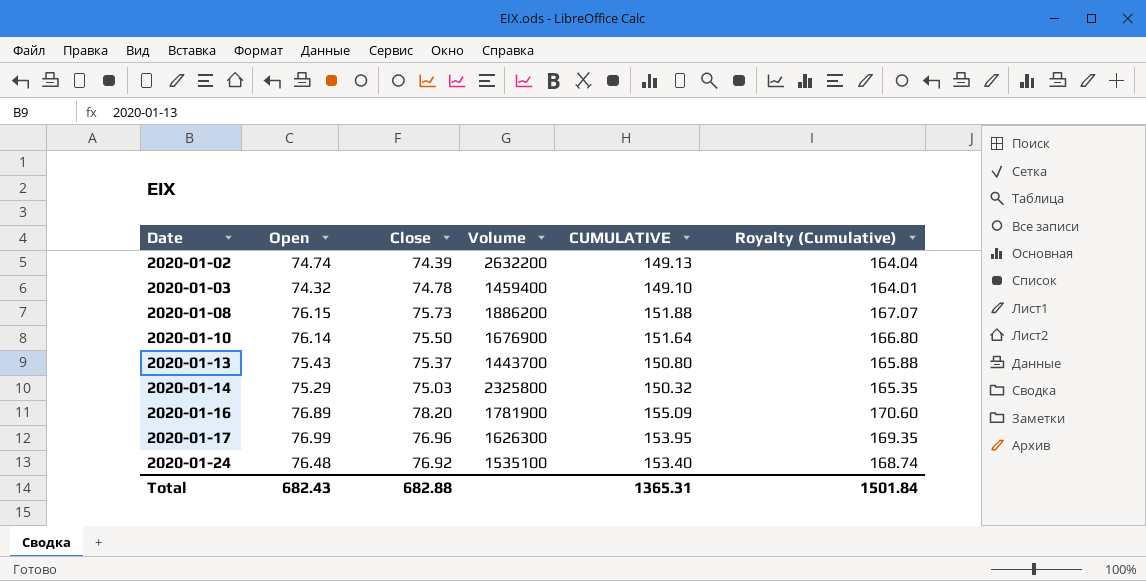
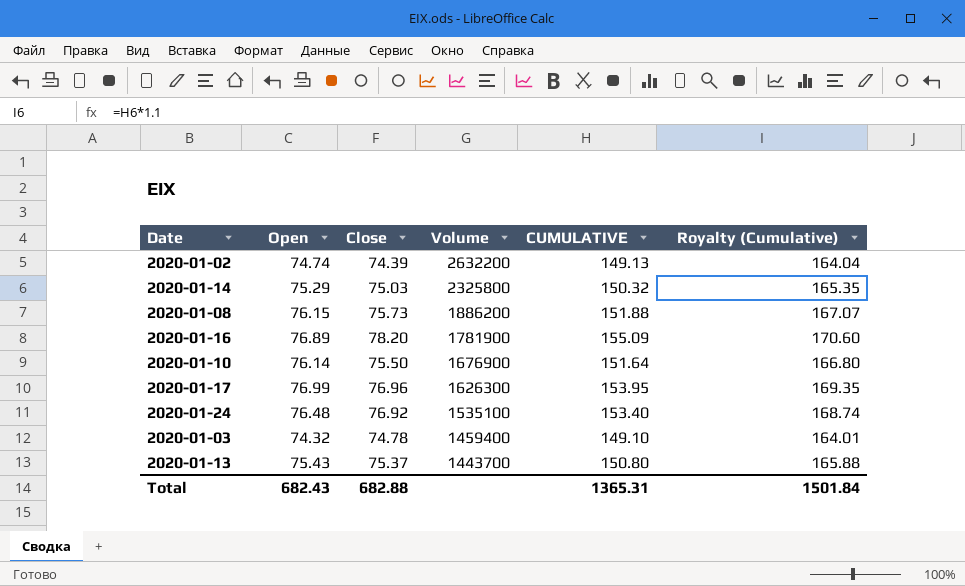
row order: Date ascending -> Volume descending

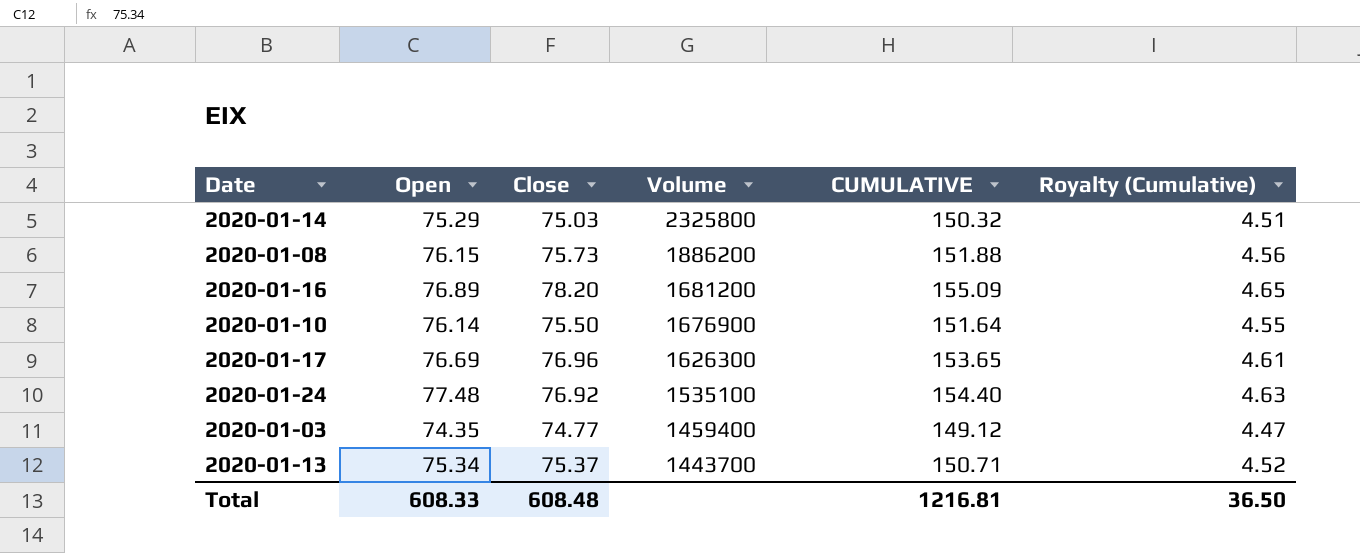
column Royalty (Cumulative) | formula: [CUMULATIVE] * 1.1 -> [CUMULATIVE] * 0.03
row 2020-01-02: 74.74 | 74.39 | 2632200 | 149.13 | 164.04 -> none
2020-01-16 | Volume: 1781900 -> 1681200
2020-01-17 | Open: 76.99 -> 76.69
2020-01-17 | CUMULATIVE: 153.95 -> 153.65
2020-01-24 | Open: 76.48 -> 77.48
2020-01-24 | CUMULATIVE: 153.40 -> 154.40
2020-01-03 | Open: 74.32 -> 74.35
2020-01-03 | Close: 74.78 -> 74.77
2020-01-03 | CUMULATIVE: 149.10 -> 149.12
2020-01-13 | Open: 75.43 -> 75.34
2020-01-13 | CUMULATIVE: 150.80 -> 150.71
Total | Open: 682.43 -> 608.33
Total | Close: 682.88 -> 608.48
Total | CUMULATIVE: 1365.31 -> 1216.81
Total | Royalty (Cumulative): 1501.84 -> 36.50

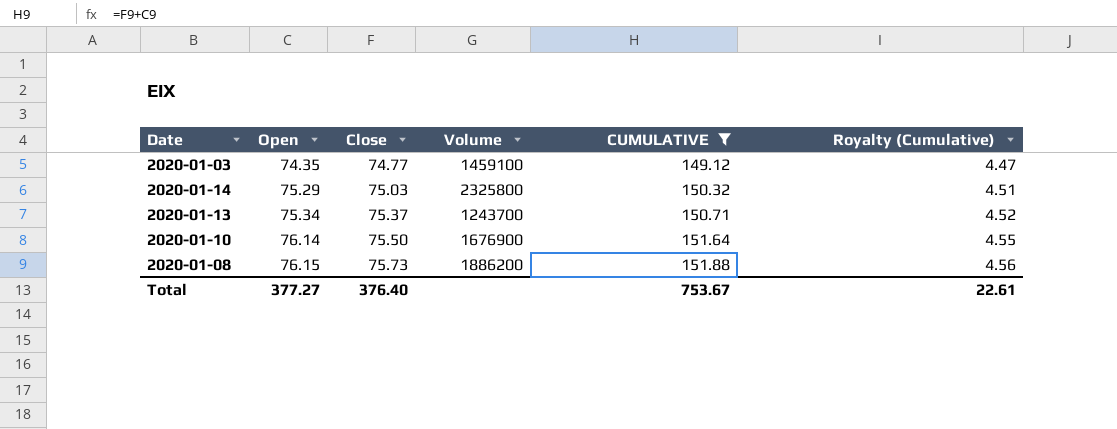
filter: none -> CUMULATIVE <= 151.88
row order: Volume descending -> Open ascending
2020-01-03 | Volume: 1459400 -> 1459100
2020-01-13 | Volume: 1443700 -> 1243700
Total | Open: 608.33 -> 377.27
Total | Close: 608.48 -> 376.40
Total | CUMULATIVE: 1216.81 -> 753.67
Total | Royalty (Cumulative): 36.50 -> 22.61

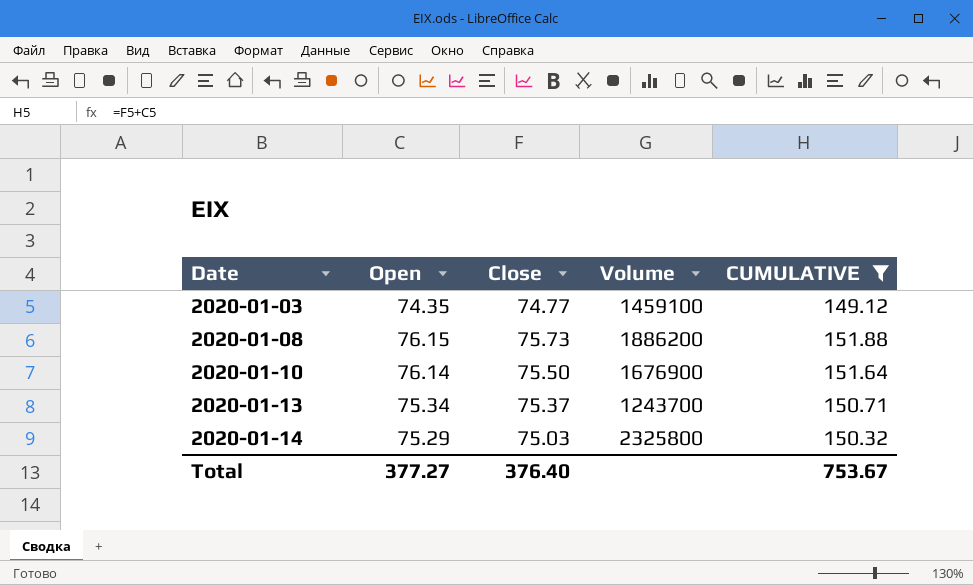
row order: Open ascending -> Date ascending
column Royalty (Cumulative) | formula: [CUMULATIVE] * 0.03 -> none

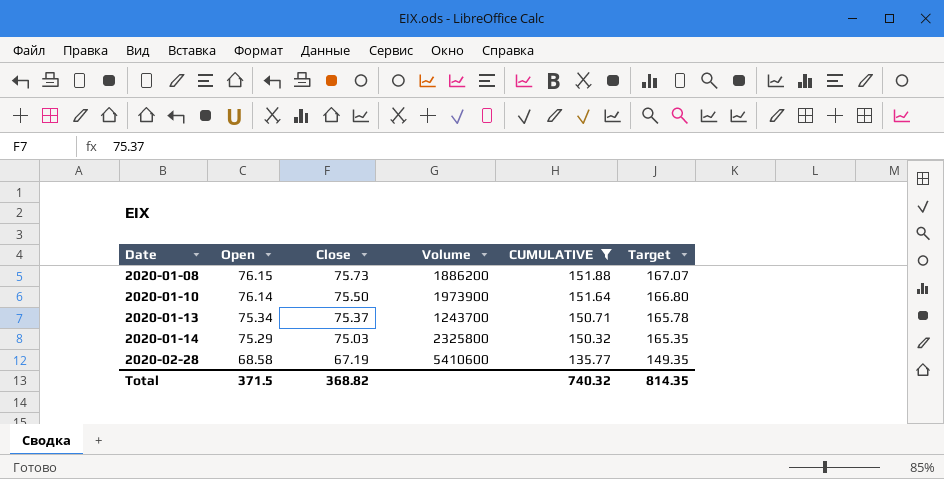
column Target | formula: none -> [CUMULATIVE] * 1.1
row 2020-01-03: 74.35 | 74.77 | 1459100 | 149.12 -> none
2020-01-10 | Volume: 1676900 -> 1973900
row 2020-02-28: none -> 68.58 | 67.19 | 5410600 | 135.77 | 149.35
Total | Open: 377.27 -> 371.5
Total | Close: 376.40 -> 368.82
Total | CUMULATIVE: 753.67 -> 740.32

